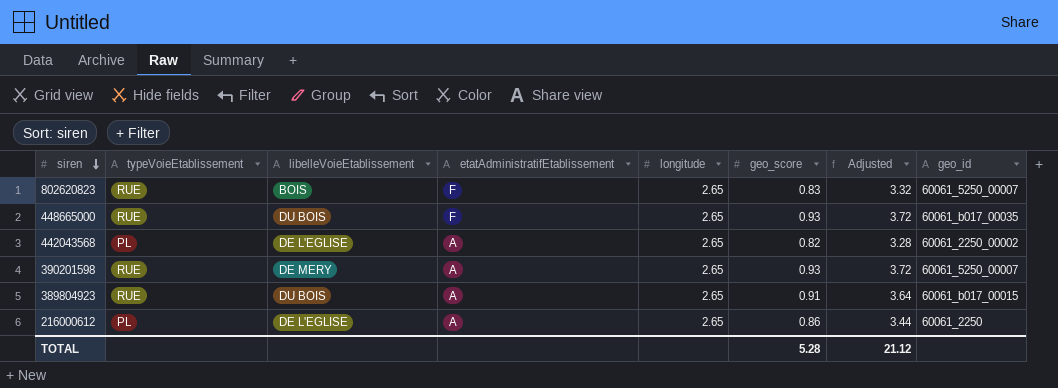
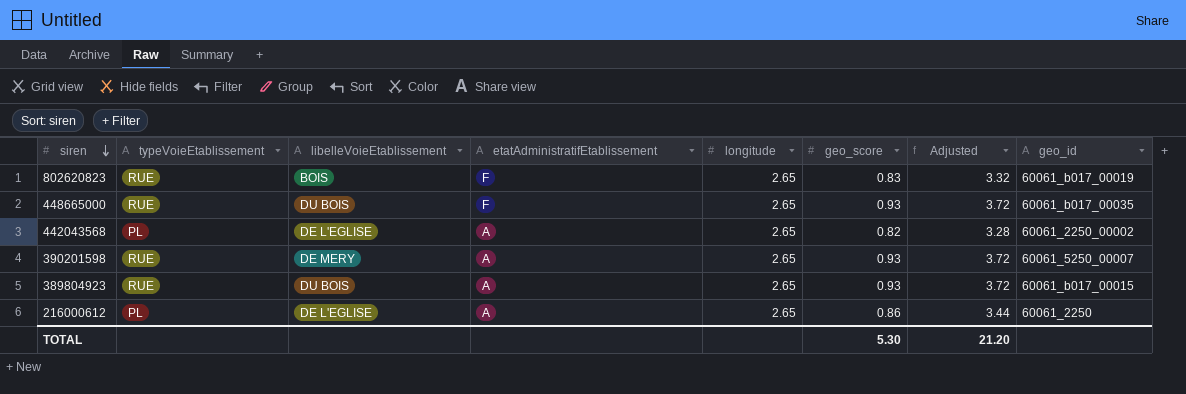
802620823 | geo_id: 60061_5250_00007 -> 60061_b017_00019
389804923 | geo_score: 0.91 -> 0.93
389804923 | Adjusted: 3.64 -> 3.72
TOTAL | geo_score: 5.28 -> 5.30
TOTAL | Adjusted: 21.12 -> 21.20

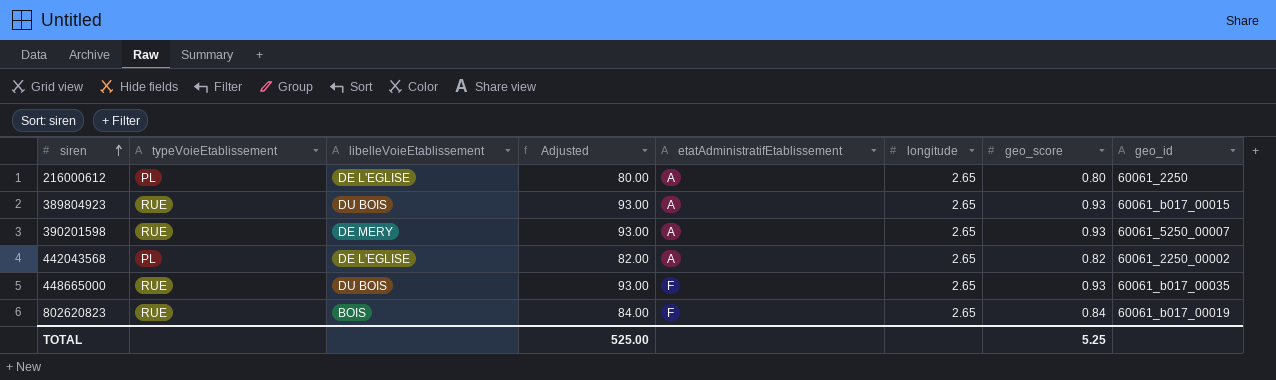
row order: siren descending -> siren ascending
column Adjusted | formula: [geo_score] * 4 -> [geo_score] * 100
column Adjusted | position: 7 -> 4
216000612 | geo_score: 0.86 -> 0.80
802620823 | geo_score: 0.83 -> 0.84
TOTAL | Adjusted: 21.20 -> 525.00
TOTAL | geo_score: 5.30 -> 5.25

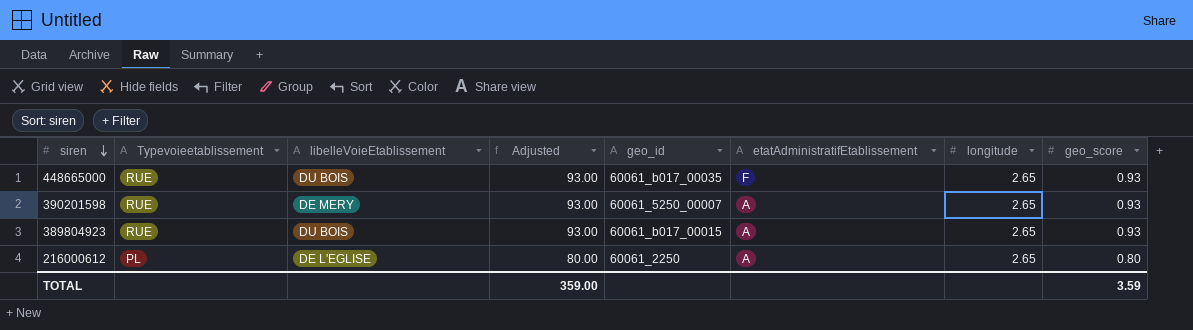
row order: siren ascending -> siren descending
column name: typeVoieEtablissement -> Typevoieetablissement
column geo_id | position: 8 -> 5
row 442043568: PL | DE L'EGLISE | 82.00 | A | 2.65 | 0.82 | 60061_2250_00002 -> none
row 802620823: RUE | BOIS | 84.00 | F | 2.65 | 0.84 | 60061_b017_00019 -> none
TOTAL | Adjusted: 525.00 -> 359.00
TOTAL | geo_score: 5.25 -> 3.59

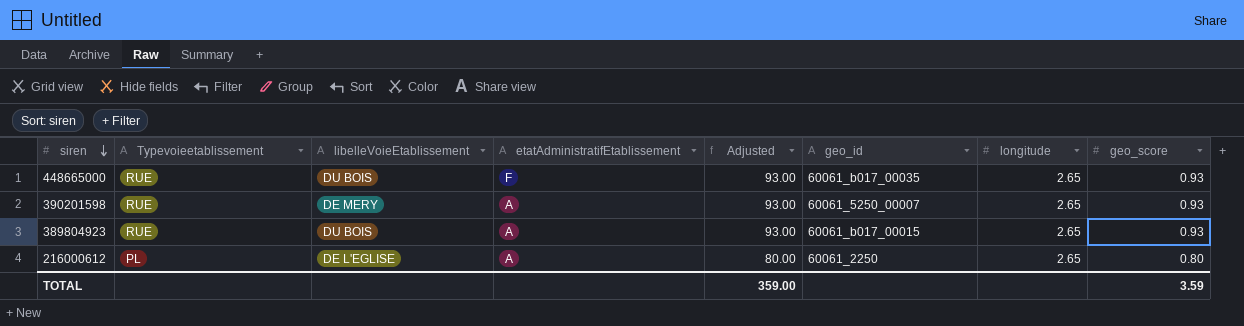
column etatAdministratifEtablissement | position: 6 -> 4

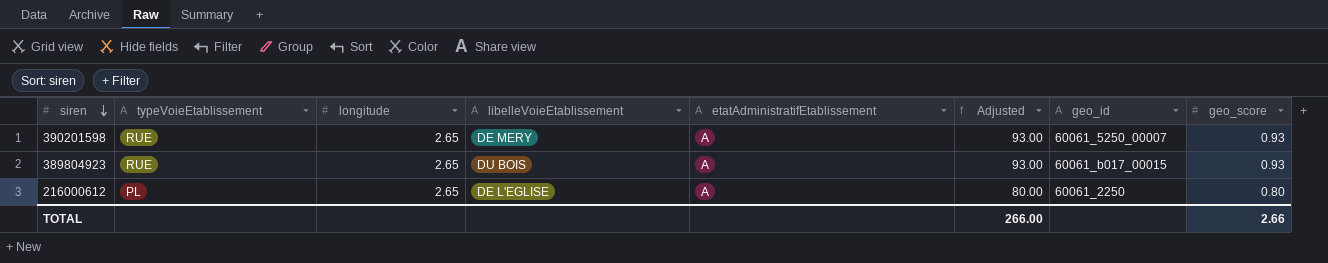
column name: Typevoieetablissement -> typeVoieEtablissement
column longitude | position: 7 -> 3
row 448665000: RUE | DU BOIS | F | 93.00 | 60061_b017_00035 | 2.65 | 0.93 -> none
TOTAL | Adjusted: 359.00 -> 266.00
TOTAL | geo_score: 3.59 -> 2.66

